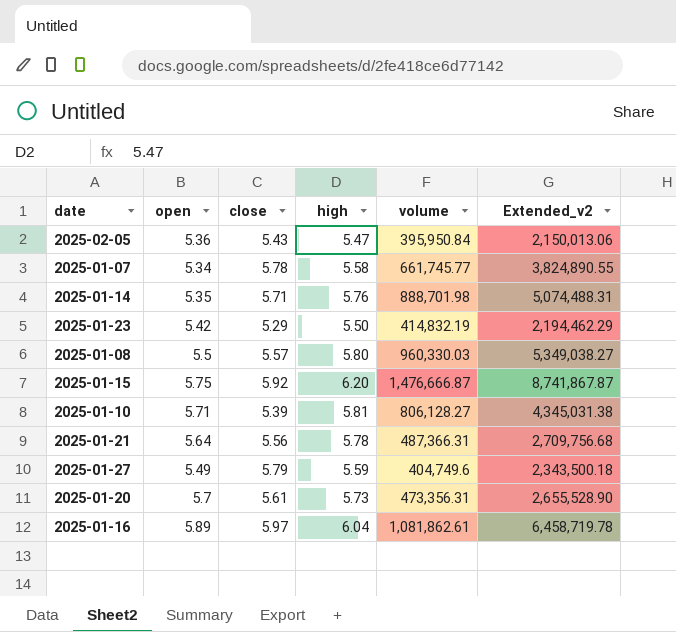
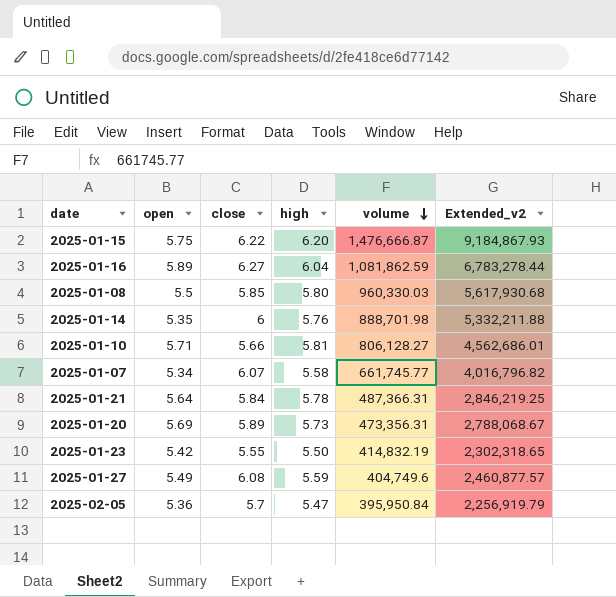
row order: none -> volume descending
2025-01-15 | close: 5.92 -> 6.22
2025-01-15 | Extended_v2: 8,741,867.87 -> 9,184,867.93
2025-01-16 | close: 5.97 -> 6.27
2025-01-16 | volume: 1,081,862.61 -> 1,081,862.59
2025-01-16 | Extended_v2: 6,458,719.78 -> 6,783,278.44
2025-01-08 | close: 5.57 -> 5.85
2025-01-08 | Extended_v2: 5,349,038.27 -> 5,617,930.68
2025-01-14 | close: 5.71 -> 6
2025-01-14 | Extended_v2: 5,074,488.31 -> 5,332,211.88
2025-01-10 | close: 5.39 -> 5.66
2025-01-10 | Extended_v2: 4,345,031.38 -> 4,562,686.01
2025-01-07 | close: 5.78 -> 6.07
2025-01-07 | Extended_v2: 3,824,890.55 -> 4,016,796.82
2025-01-21 | close: 5.56 -> 5.84
2025-01-21 | Extended_v2: 2,709,756.68 -> 2,846,219.25
2025-01-20 | open: 5.7 -> 5.69
2025-01-20 | close: 5.61 -> 5.89
2025-01-20 | Extended_v2: 2,655,528.90 -> 2,788,068.67
2025-01-23 | close: 5.29 -> 5.55
2025-01-23 | Extended_v2: 2,194,462.29 -> 2,302,318.65
2025-01-27 | close: 5.79 -> 6.08
2025-01-27 | Extended_v2: 2,343,500.18 -> 2,460,877.57
2025-02-05 | close: 5.43 -> 5.7
2025-02-05 | Extended_v2: 2,150,013.06 -> 2,256,919.79

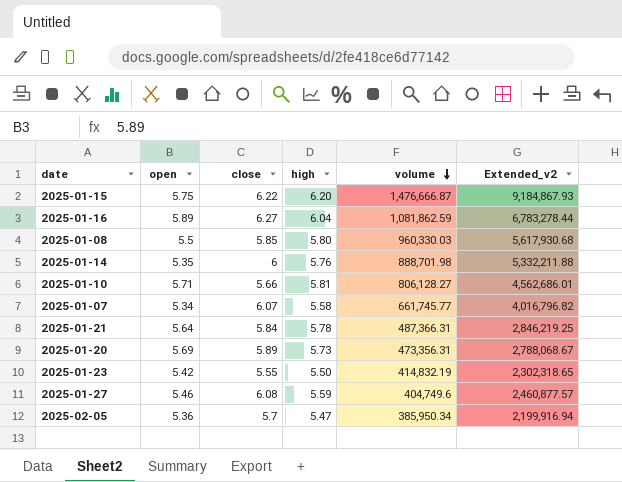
2025-01-27 | open: 5.49 -> 5.46
2025-02-05 | volume: 395,950.84 -> 385,950.34
2025-02-05 | Extended_v2: 2,256,919.79 -> 2,199,916.94

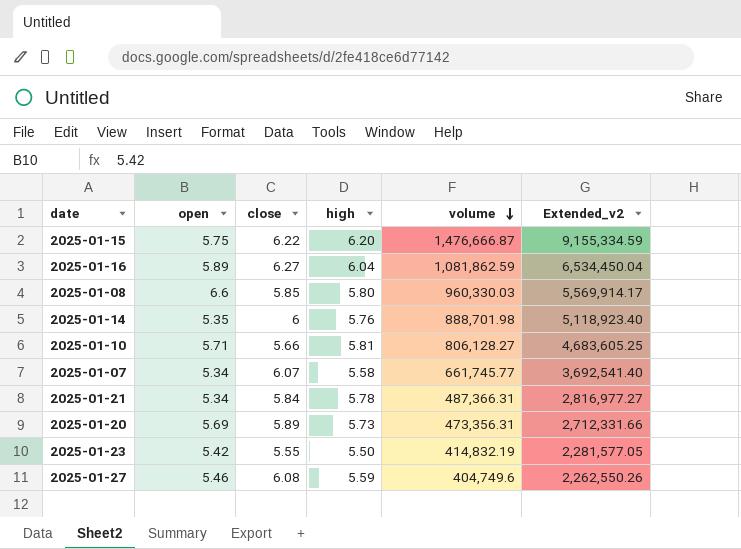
column Extended_v2 | formula: [close] * [volume] -> [high] * [volume]
row 2025-02-05: 5.36 | 5.7 | 5.47 | 385,950.34 | 2,199,916.94 -> none
2025-01-08 | open: 5.5 -> 6.6
2025-01-21 | open: 5.64 -> 5.34

